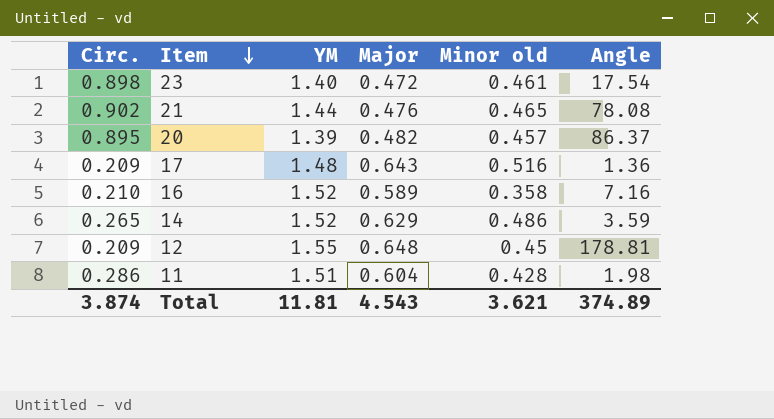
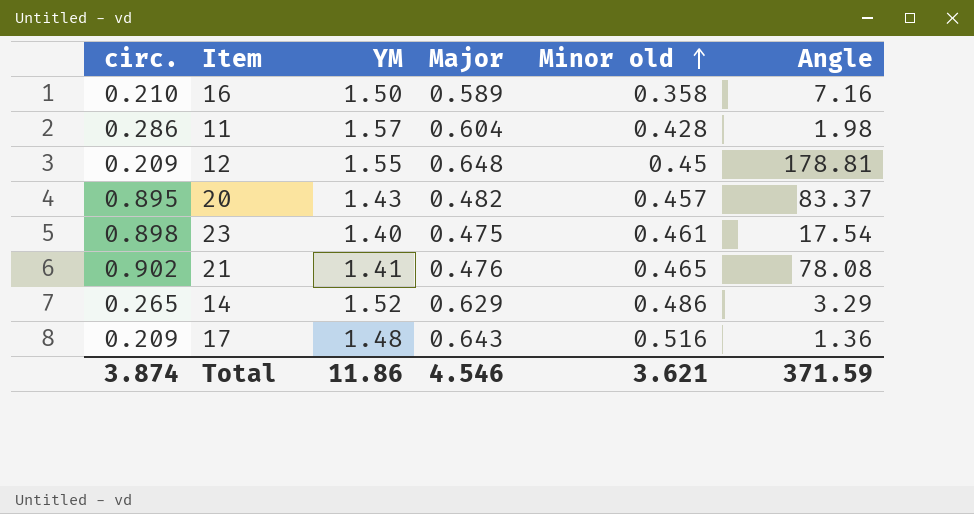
row order: Item descending -> Minor old ascending
column name: Circ. -> circ.
16 | YM: 1.52 -> 1.50
11 | YM: 1.51 -> 1.57
20 | YM: 1.39 -> 1.43
20 | Angle: 86.37 -> 83.37
23 | Major: 0.472 -> 0.475
21 | YM: 1.44 -> 1.41
14 | Angle: 3.59 -> 3.29
Total | YM: 11.81 -> 11.86
Total | Major: 4.543 -> 4.546
Total | Angle: 374.89 -> 371.59

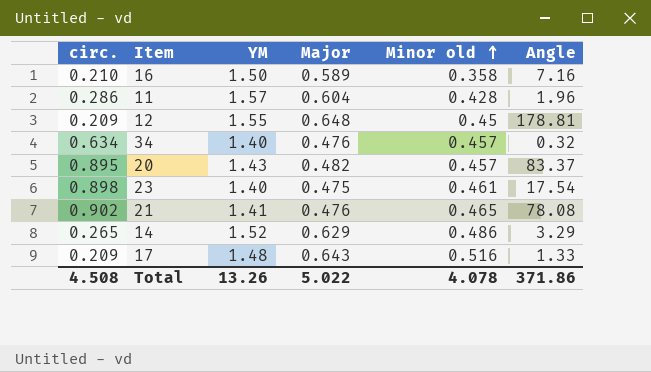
11 | Angle: 1.98 -> 1.96
row 34: none -> 0.634 | 1.40 | 0.476 | 0.457 | 0.32
17 | Angle: 1.36 -> 1.33
Total | circ.: 3.874 -> 4.508
Total | YM: 11.86 -> 13.26
Total | Major: 4.546 -> 5.022
Total | Minor old: 3.621 -> 4.078
Total | Angle: 371.59 -> 371.86

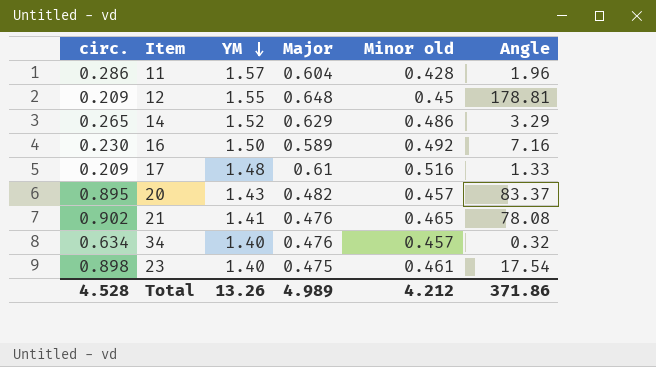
row order: Minor old ascending -> YM descending
16 | circ.: 0.210 -> 0.230
16 | Minor old: 0.358 -> 0.492
17 | Major: 0.643 -> 0.61
Total | circ.: 4.508 -> 4.528
Total | Major: 5.022 -> 4.989
Total | Minor old: 4.078 -> 4.212

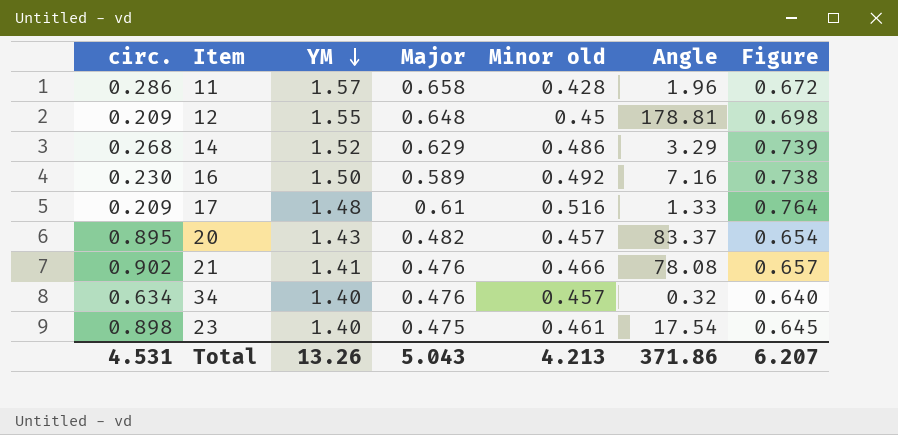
column Figure | formula: none -> [YM] * [Minor old]
11 | Major: 0.604 -> 0.658
14 | circ.: 0.265 -> 0.268
21 | Minor old: 0.465 -> 0.466
Total | circ.: 4.528 -> 4.531
Total | Major: 4.989 -> 5.043
Total | Minor old: 4.212 -> 4.213

